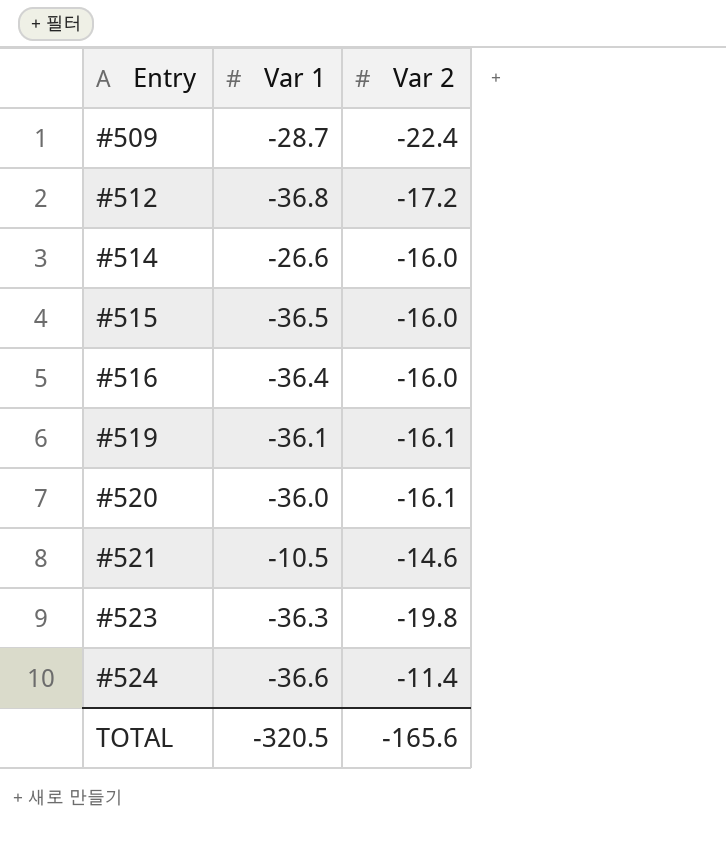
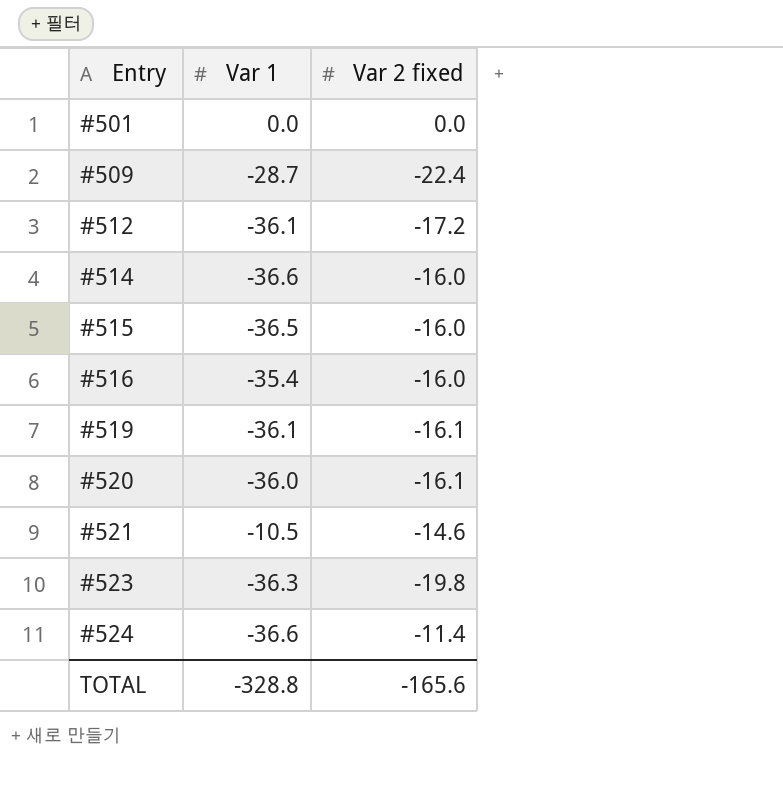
column name: Var 2 -> Var 2 fixed
row #501: none -> 0.0 | 0.0
#512 | Var 1: -36.8 -> -36.1
#514 | Var 1: -26.6 -> -36.6
#516 | Var 1: -36.4 -> -35.4
TOTAL | Var 1: -320.5 -> -328.8

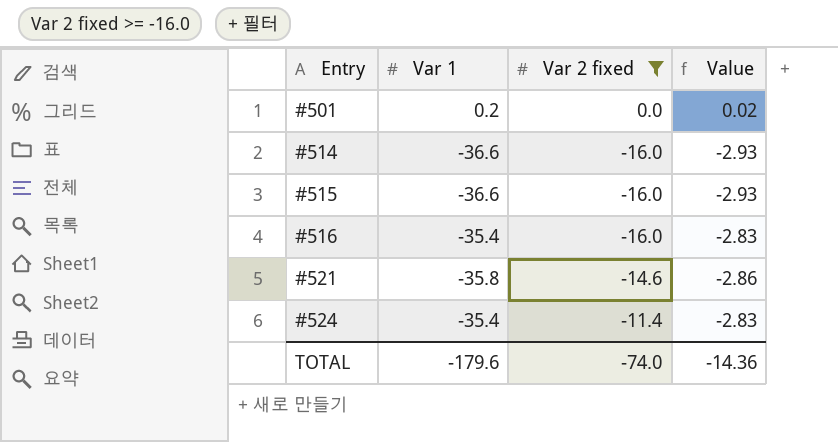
filter: none -> Var 2 fixed >= -16.0
column Value | formula: none -> [Var 1] * 0.08
#501 | Var 1: 0.0 -> 0.2
#515 | Var 1: -36.5 -> -36.6
#521 | Var 1: -10.5 -> -35.8
#524 | Var 1: -36.6 -> -35.4
TOTAL | Var 1: -328.8 -> -179.6
TOTAL | Var 2 fixed: -165.6 -> -74.0

